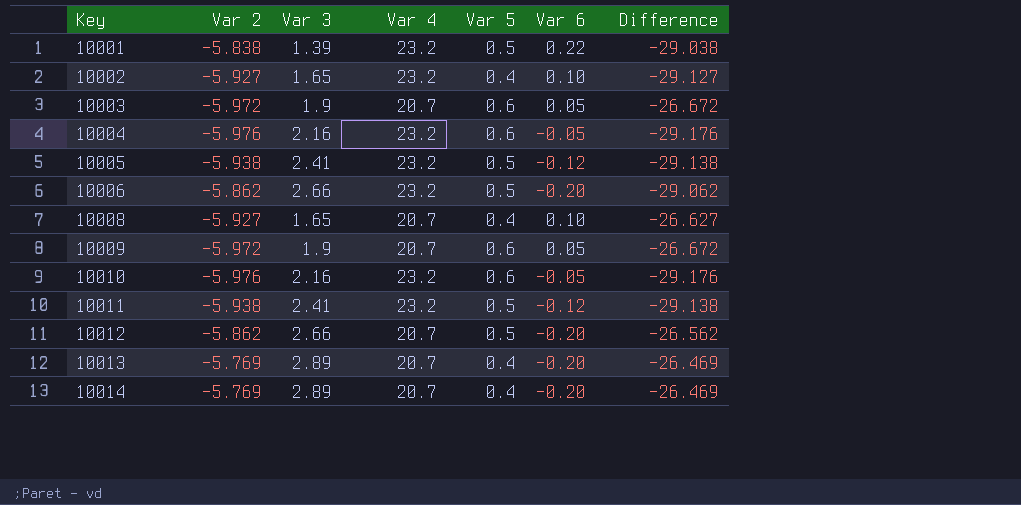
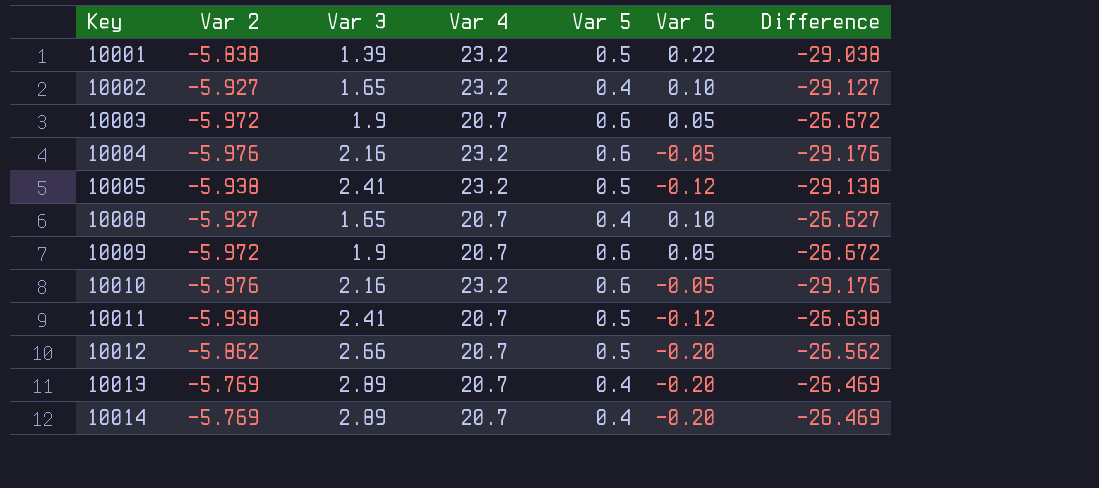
row 10006: -5.862 | 2.66 | 23.2 | 0.5 | -0.20 | -29.062 -> none
10011 | Var 4: 23.2 -> 20.7
10011 | Difference: -29.138 -> -26.638

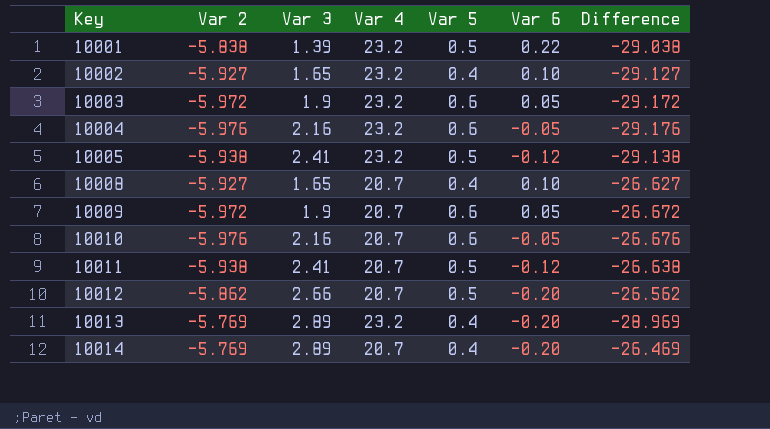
10003 | Var 4: 20.7 -> 23.2
10003 | Difference: -26.672 -> -29.172
10010 | Var 4: 23.2 -> 20.7
10010 | Difference: -29.176 -> -26.676
10013 | Var 4: 20.7 -> 23.2
10013 | Difference: -26.469 -> -28.969

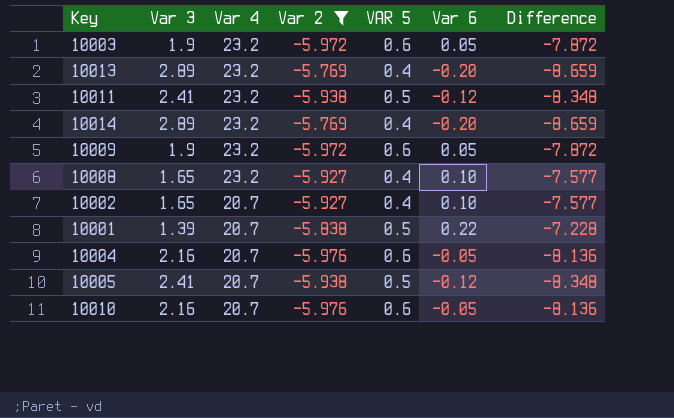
filter: none -> Var 2 != -5.862
row order: Key ascending -> Var 4 descending
column Var 2 | position: 2 -> 4
column name: Var 5 -> VAR 5
column Difference | formula: [Var 2] - [Var 4] -> [Var 2] - [Var 3]
10011 | Var 4: 20.7 -> 23.2
10014 | Var 4: 20.7 -> 23.2
10009 | Var 4: 20.7 -> 23.2
10008 | Var 4: 20.7 -> 23.2
10002 | Var 4: 23.2 -> 20.7
10001 | Var 4: 23.2 -> 20.7
10004 | Var 4: 23.2 -> 20.7
10005 | Var 4: 23.2 -> 20.7

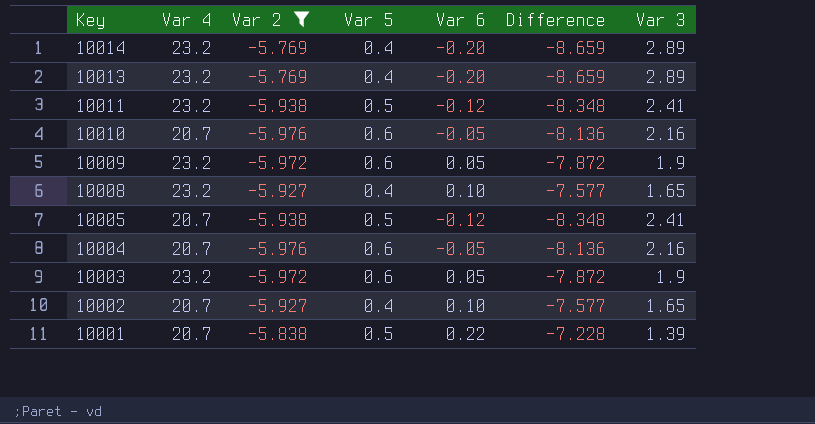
row order: Var 4 descending -> Key descending
column name: VAR 5 -> Var 5
column Var 3 | position: 2 -> 7

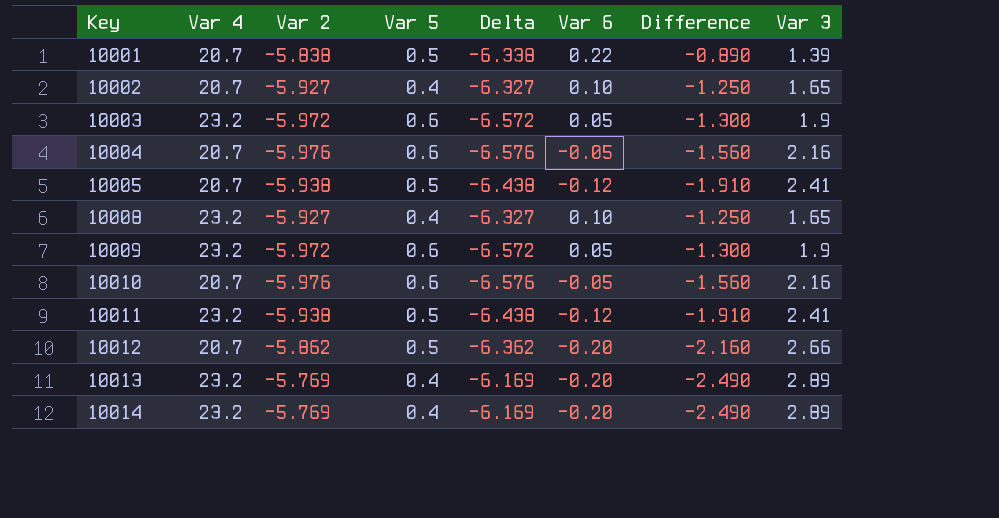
filter: Var 2 != -5.862 -> none
row order: Key descending -> Key ascending
column Delta | formula: none -> [Var 2] - [Var 5]
column Difference | formula: [Var 2] - [Var 3] -> [Var 5] - [Var 3]

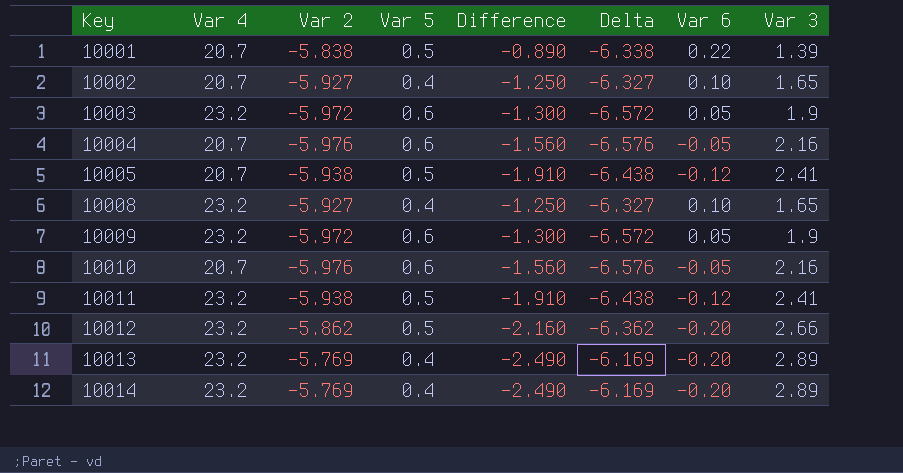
column Difference | position: 7 -> 5
10012 | Var 4: 20.7 -> 23.2

